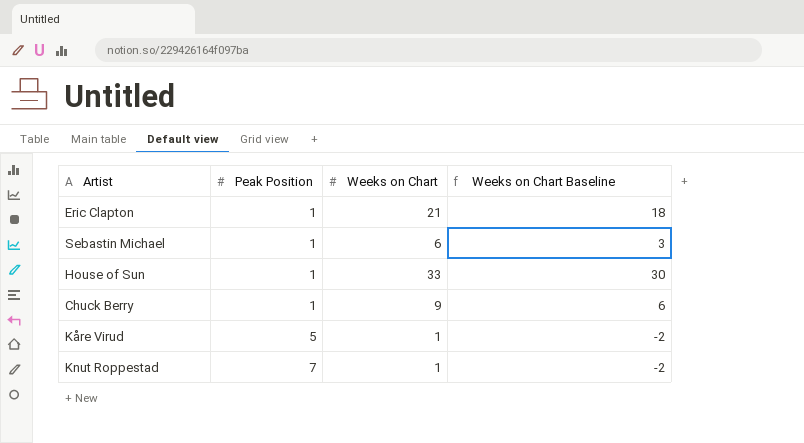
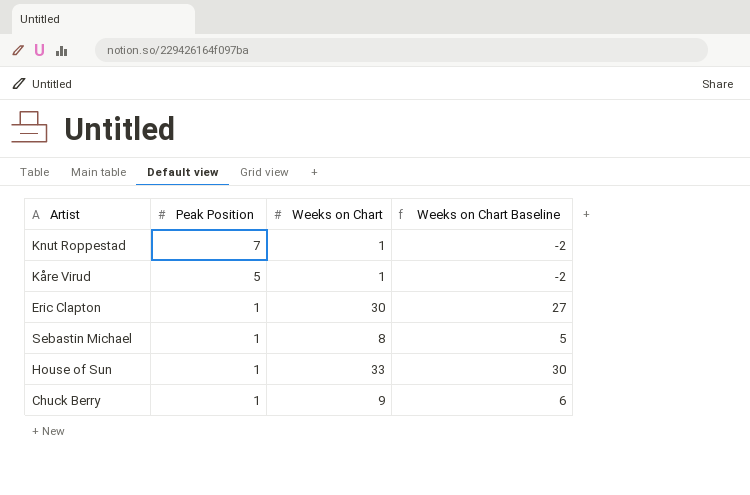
row order: Peak Position ascending -> Peak Position descending
Eric Clapton | Weeks on Chart: 21 -> 30
Eric Clapton | Weeks on Chart Baseline: 18 -> 27
Sebastin Michael | Weeks on Chart: 6 -> 8
Sebastin Michael | Weeks on Chart Baseline: 3 -> 5

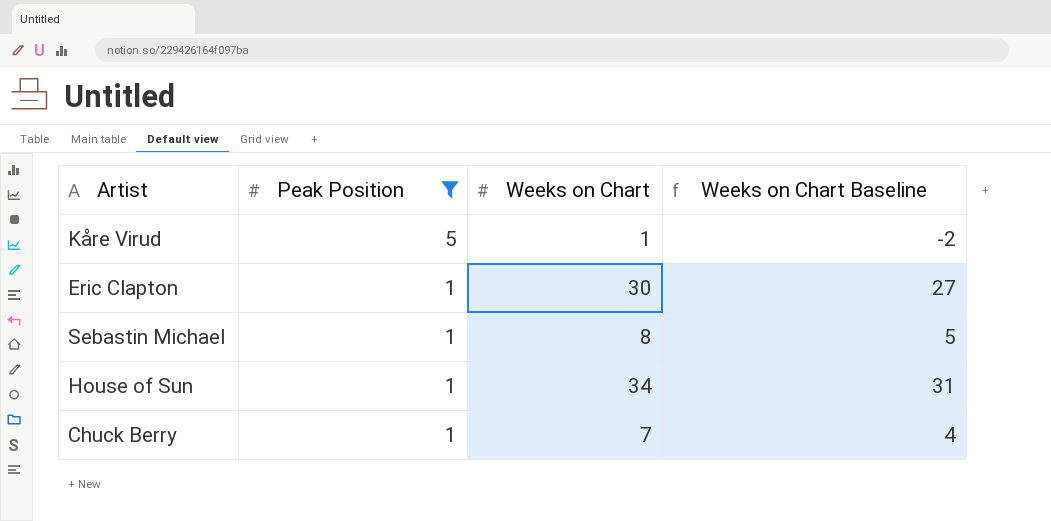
filter: none -> Peak Position != 7
House of Sun | Weeks on Chart: 33 -> 34
House of Sun | Weeks on Chart Baseline: 30 -> 31
Chuck Berry | Weeks on Chart: 9 -> 7
Chuck Berry | Weeks on Chart Baseline: 6 -> 4

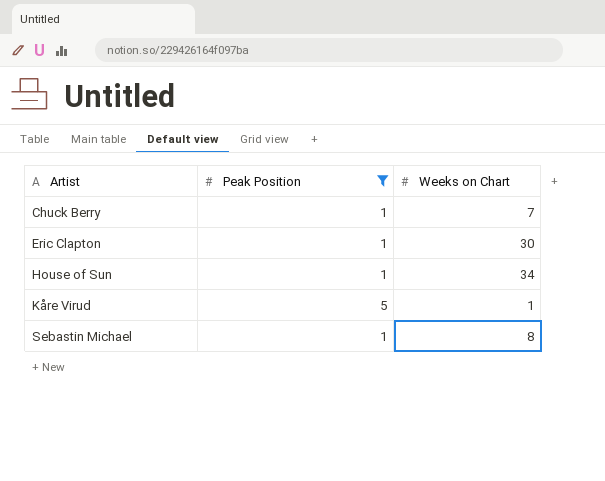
row order: Peak Position descending -> Artist ascending
column Weeks on Chart Baseline | formula: [Weeks on Chart] - 3 -> none

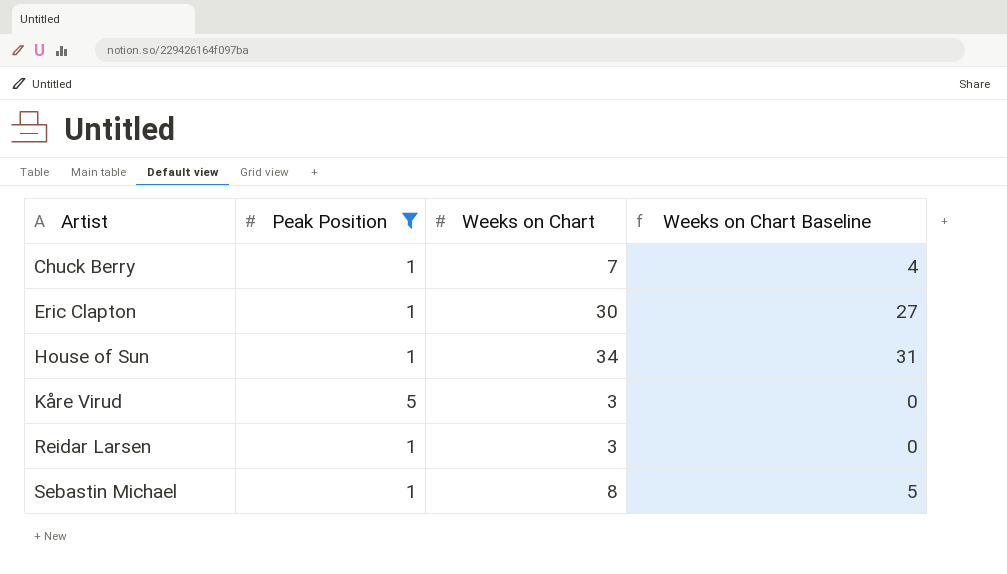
column Weeks on Chart Baseline | formula: none -> [Weeks on Chart] - 3
Kåre Virud | Weeks on Chart: 1 -> 3
row Reidar Larsen: none -> 1 | 3 | 0

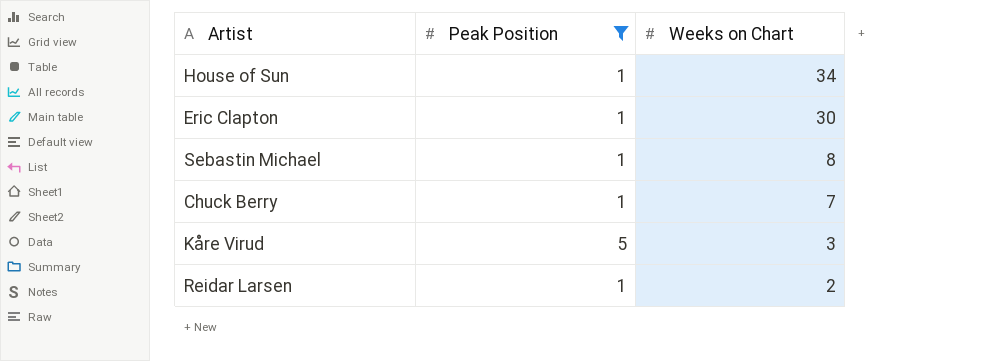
row order: Artist ascending -> Weeks on Chart descending
column Weeks on Chart Baseline | formula: [Weeks on Chart] - 3 -> none
Reidar Larsen | Weeks on Chart: 3 -> 2

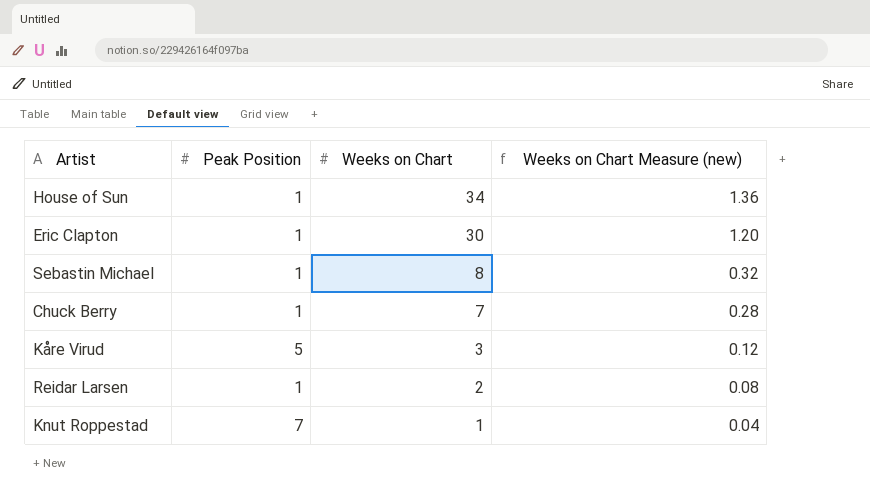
filter: Peak Position != 7 -> none
column Weeks on Chart Measure (new) | formula: none -> [Weeks on Chart] * 0.04

